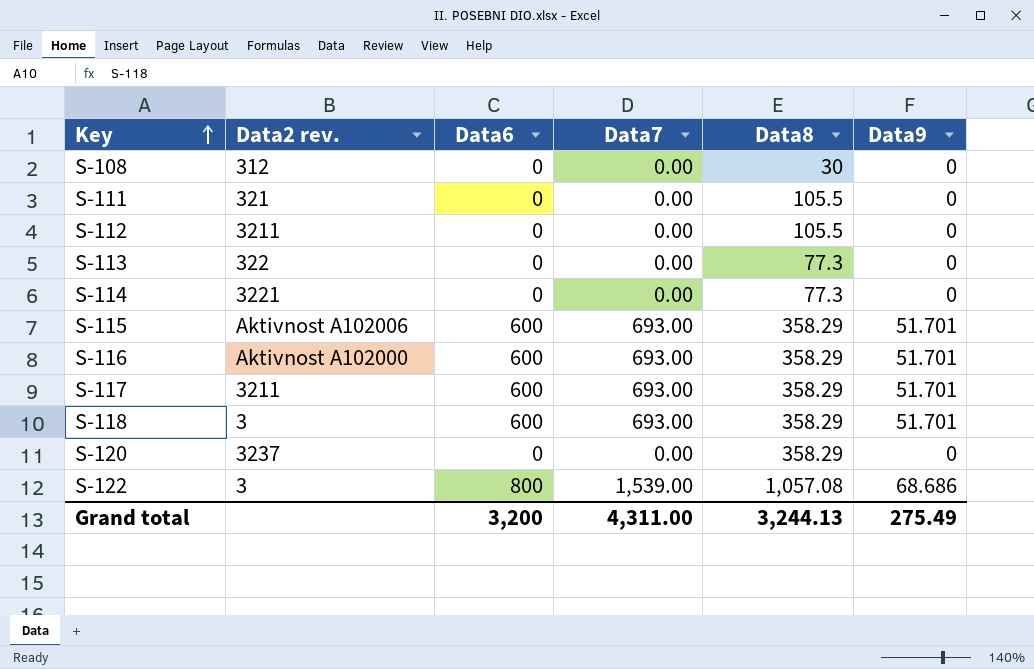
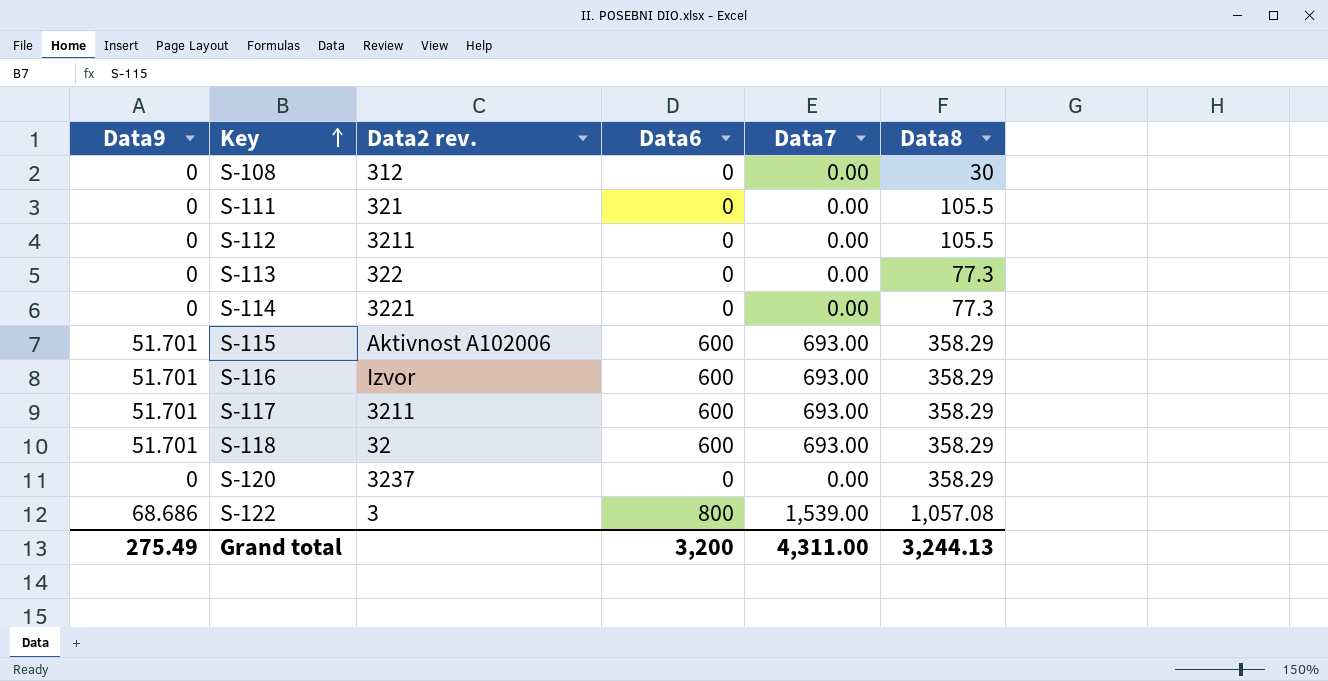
column Data9 | position: 6 -> 1
S-116 | Data2 rev.: Aktivnost A102000 -> Izvor
S-118 | Data2 rev.: 3 -> 32

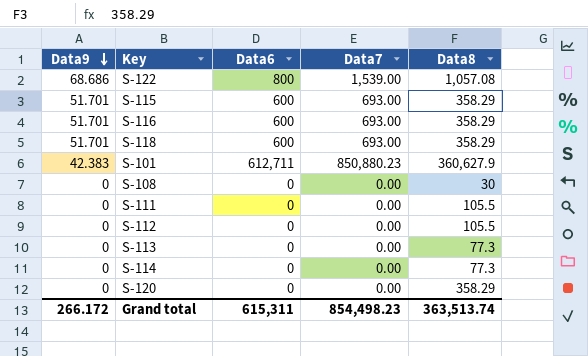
row order: Key ascending -> Data9 descending
column Data2 rev. | position: 3 -> none
row S-117: 51.701 | 3211 | 600 | 693.00 | 358.29 -> none
row S-101: none -> 42.383 | 612,711 | 850,880.23 | 360,627.9
Grand total | Data9: 275.49 -> 266.172
Grand total | Data6: 3,200 -> 615,311
Grand total | Data7: 4,311.00 -> 854,498.23
Grand total | Data8: 3,244.13 -> 363,513.74

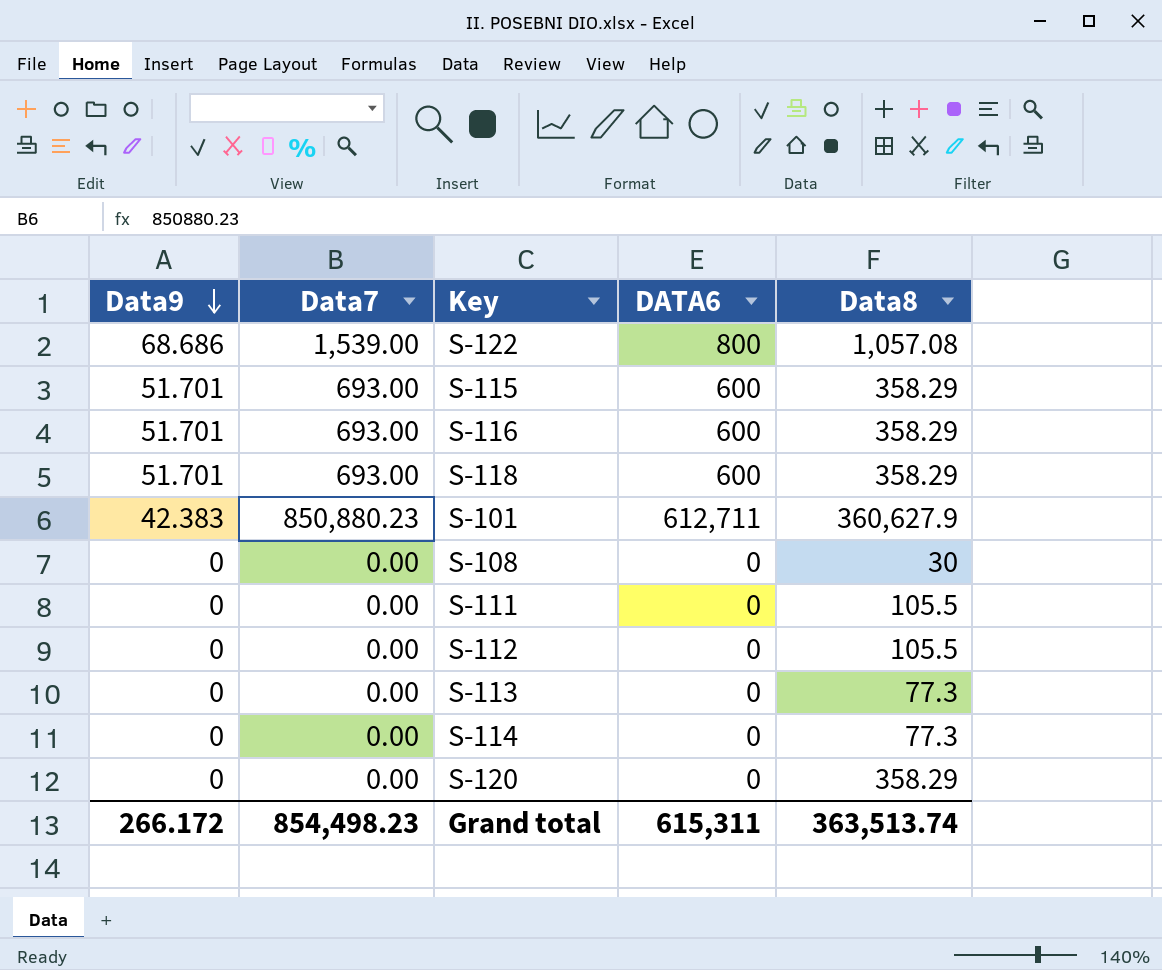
column Data7 | position: 4 -> 2
column name: Data6 -> DATA6

